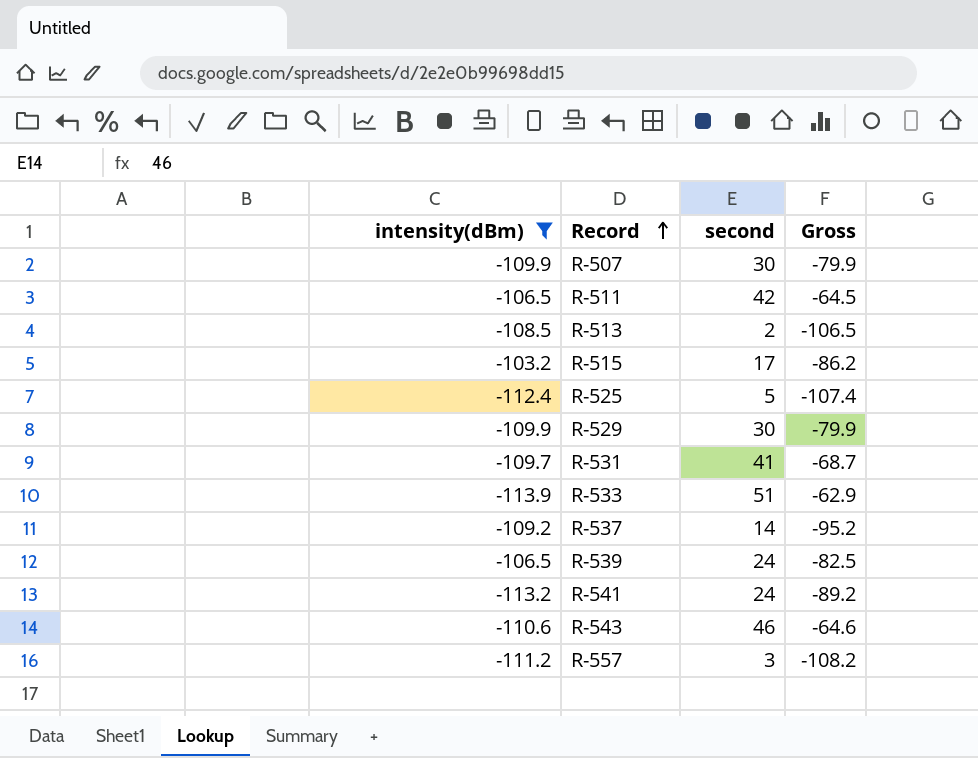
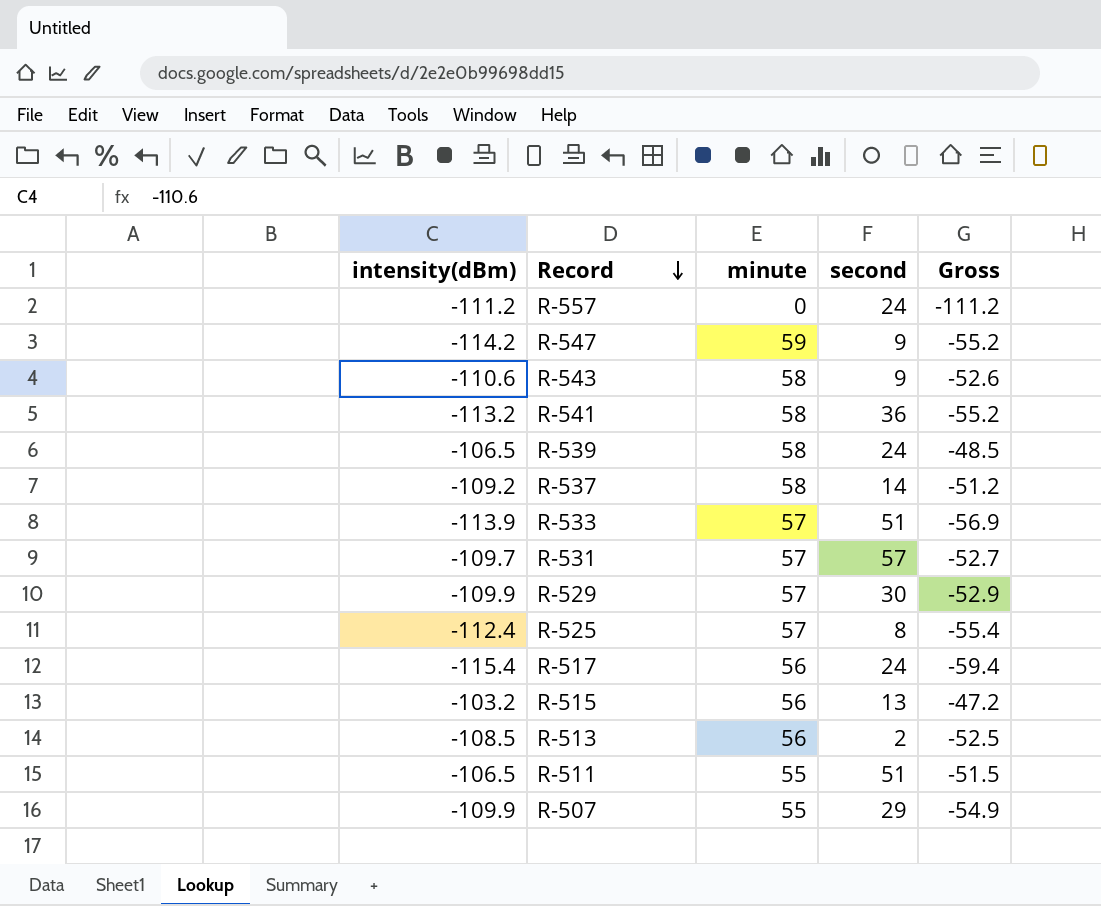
filter: intensity(dBm) >= -113.9 -> none
row order: Record ascending -> Record descending
column minute | position: none -> 3
column Gross | formula: [intensity(dBm)] + [second] -> [intensity(dBm)] + [minute]
R-557 | second: 3 -> 24
R-543 | second: 46 -> 9
R-541 | second: 24 -> 36
R-531 | second: 41 -> 57
R-525 | second: 5 -> 8
R-515 | second: 17 -> 13
R-511 | second: 42 -> 51
R-507 | second: 30 -> 29

